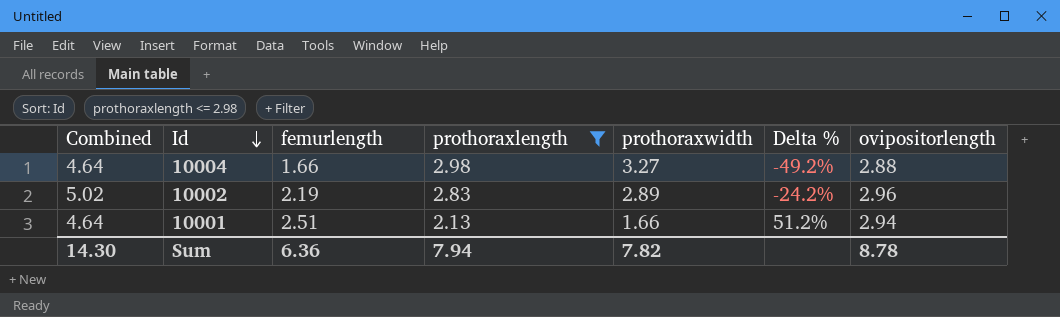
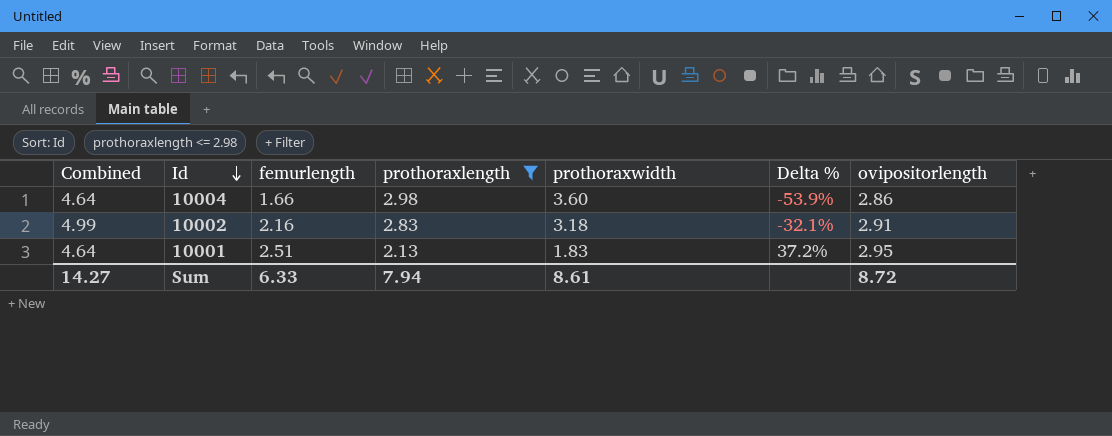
10004 | prothoraxwidth: 3.27 -> 3.60
10004 | Delta %: -49.2% -> -53.9%
10004 | ovipositorlength: 2.88 -> 2.86
10002 | Combined: 5.02 -> 4.99
10002 | femurlength: 2.19 -> 2.16
10002 | prothoraxwidth: 2.89 -> 3.18
10002 | Delta %: -24.2% -> -32.1%
10002 | ovipositorlength: 2.96 -> 2.91
10001 | prothoraxwidth: 1.66 -> 1.83
10001 | Delta %: 51.2% -> 37.2%
10001 | ovipositorlength: 2.94 -> 2.95
Sum | Combined: 14.30 -> 14.27
Sum | femurlength: 6.36 -> 6.33
Sum | prothoraxwidth: 7.82 -> 8.61
Sum | ovipositorlength: 8.78 -> 8.72

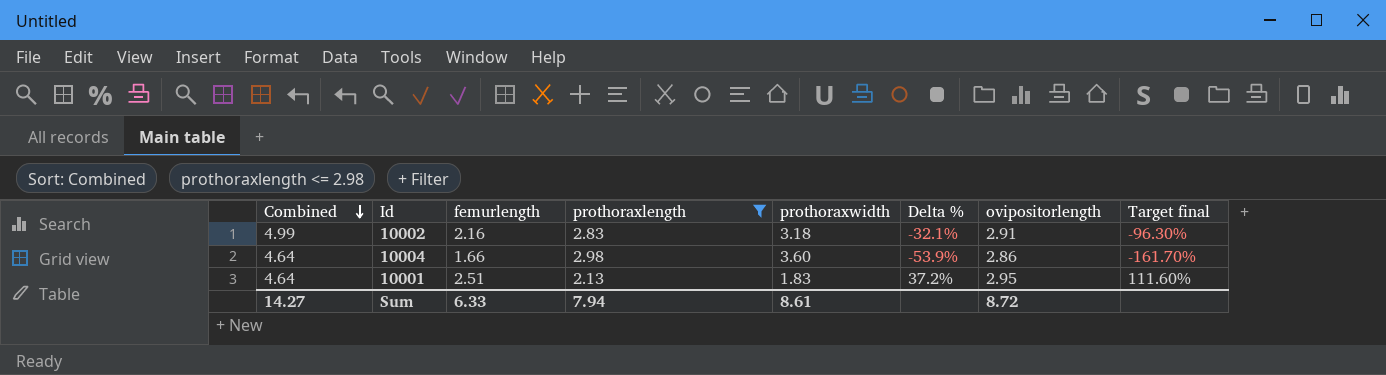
row order: Id descending -> Combined descending
column Target final | formula: none -> [Delta %] * 3

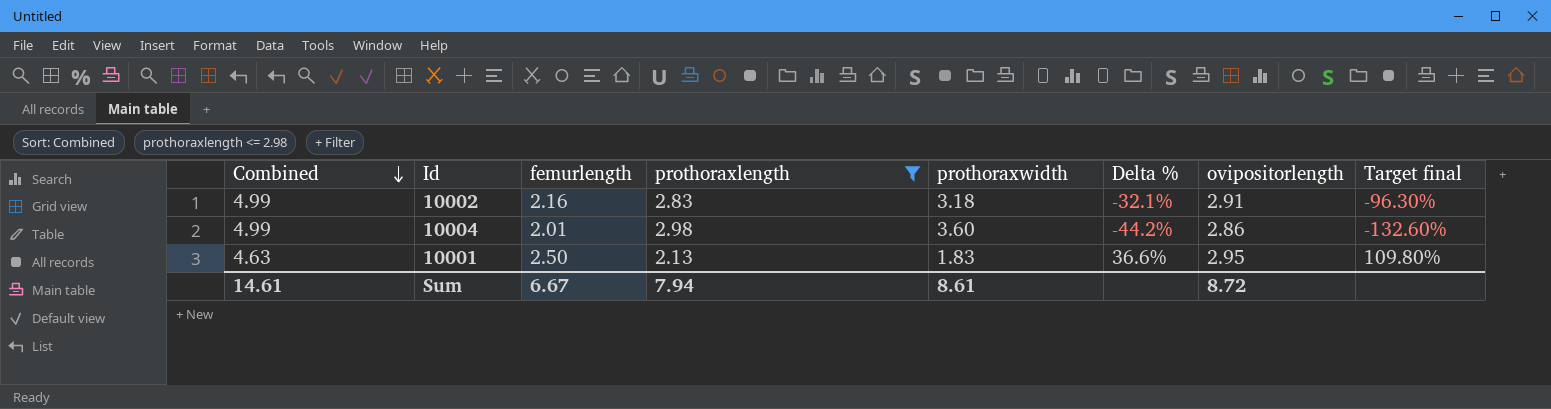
10004 | Combined: 4.64 -> 4.99
10004 | femurlength: 1.66 -> 2.01
10004 | Delta %: -53.9% -> -44.2%
10004 | Target final: -161.70% -> -132.60%
10001 | Combined: 4.64 -> 4.63
10001 | femurlength: 2.51 -> 2.50
10001 | Delta %: 37.2% -> 36.6%
10001 | Target final: 111.60% -> 109.80%
Sum | Combined: 14.27 -> 14.61
Sum | femurlength: 6.33 -> 6.67

